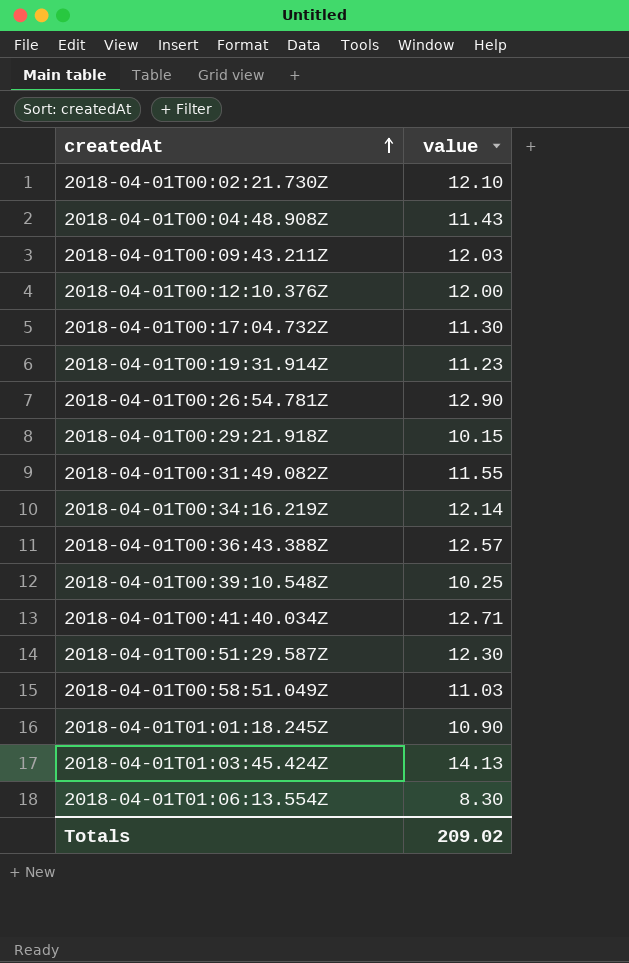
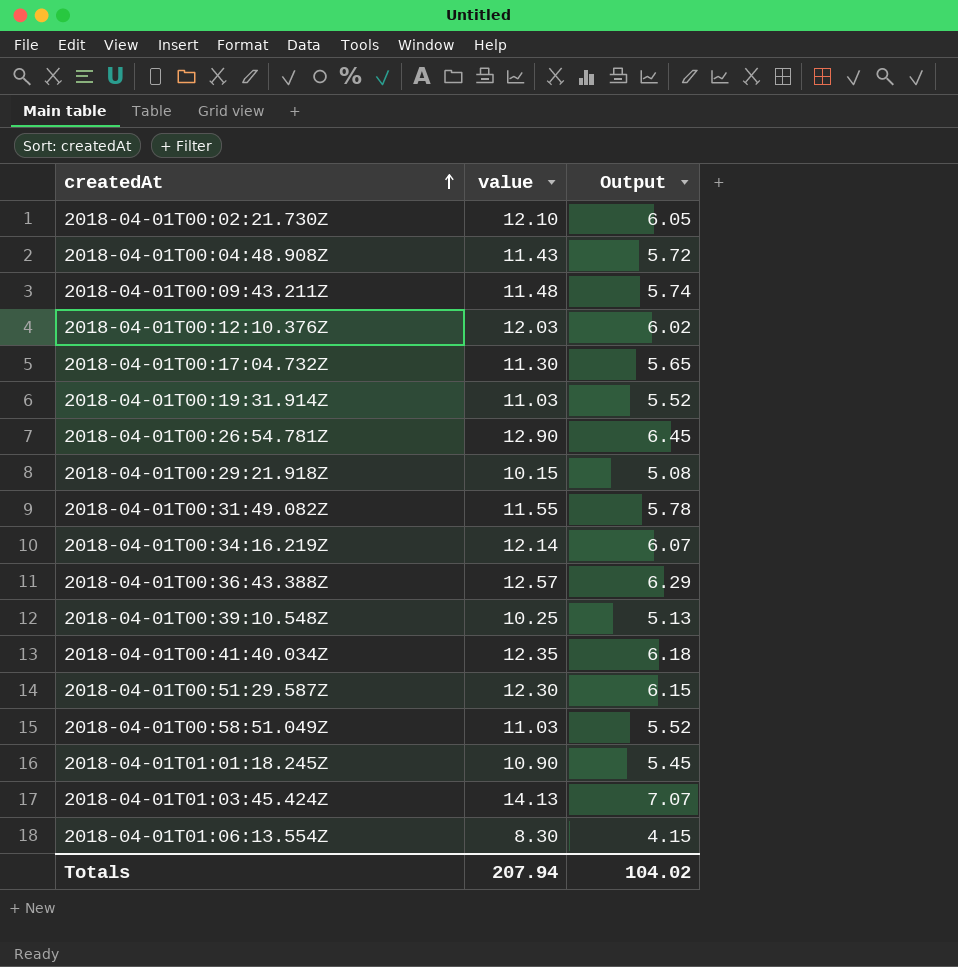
column Output | formula: none -> [value] * 0.5
2018-04-01T00:09:43.211Z | value: 12.03 -> 11.48
2018-04-01T00:12:10.376Z | value: 12.00 -> 12.03
2018-04-01T00:19:31.914Z | value: 11.23 -> 11.03
2018-04-01T00:41:40.034Z | value: 12.71 -> 12.35
Totals | value: 209.02 -> 207.94

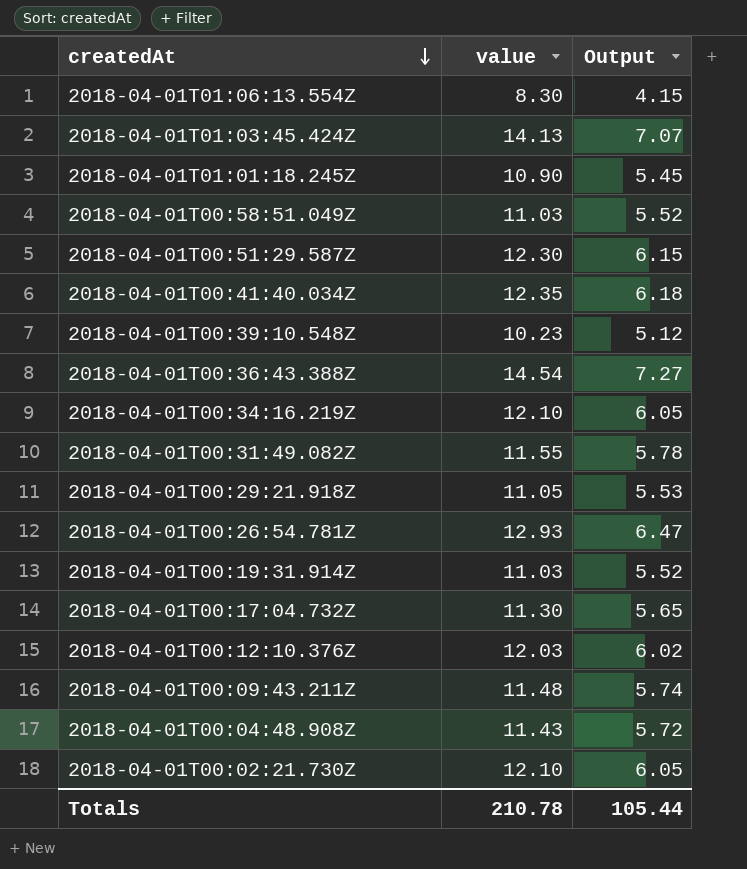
row order: createdAt ascending -> createdAt descending
2018-04-01T00:39:10.548Z | value: 10.25 -> 10.23
2018-04-01T00:39:10.548Z | Output: 5.13 -> 5.12
2018-04-01T00:36:43.388Z | value: 12.57 -> 14.54
2018-04-01T00:36:43.388Z | Output: 6.29 -> 7.27
2018-04-01T00:34:16.219Z | value: 12.14 -> 12.10
2018-04-01T00:34:16.219Z | Output: 6.07 -> 6.05
2018-04-01T00:29:21.918Z | value: 10.15 -> 11.05
2018-04-01T00:29:21.918Z | Output: 5.08 -> 5.53
2018-04-01T00:26:54.781Z | value: 12.90 -> 12.93
2018-04-01T00:26:54.781Z | Output: 6.45 -> 6.47
Totals | value: 207.94 -> 210.78
Totals | Output: 104.02 -> 105.44

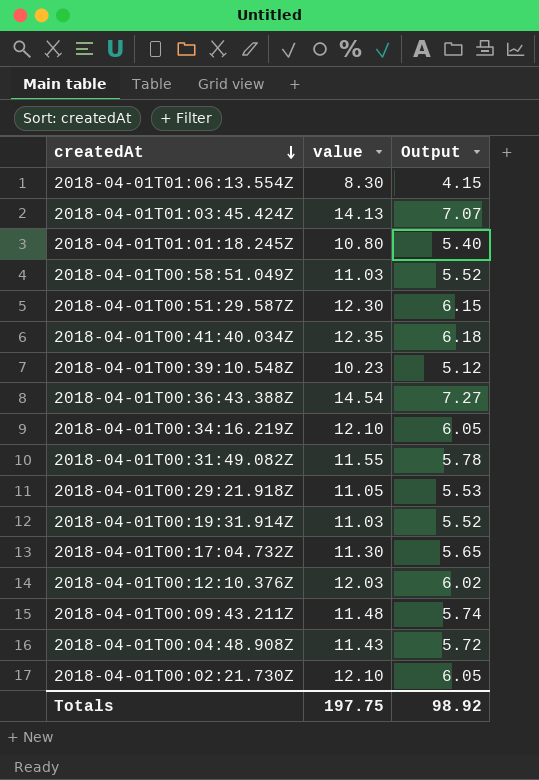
row 2018-04-01T00:26:54.781Z: 12.93 | 6.47 -> none
2018-04-01T01:01:18.245Z | value: 10.90 -> 10.80
2018-04-01T01:01:18.245Z | Output: 5.45 -> 5.40
Totals | value: 210.78 -> 197.75
Totals | Output: 105.44 -> 98.92

